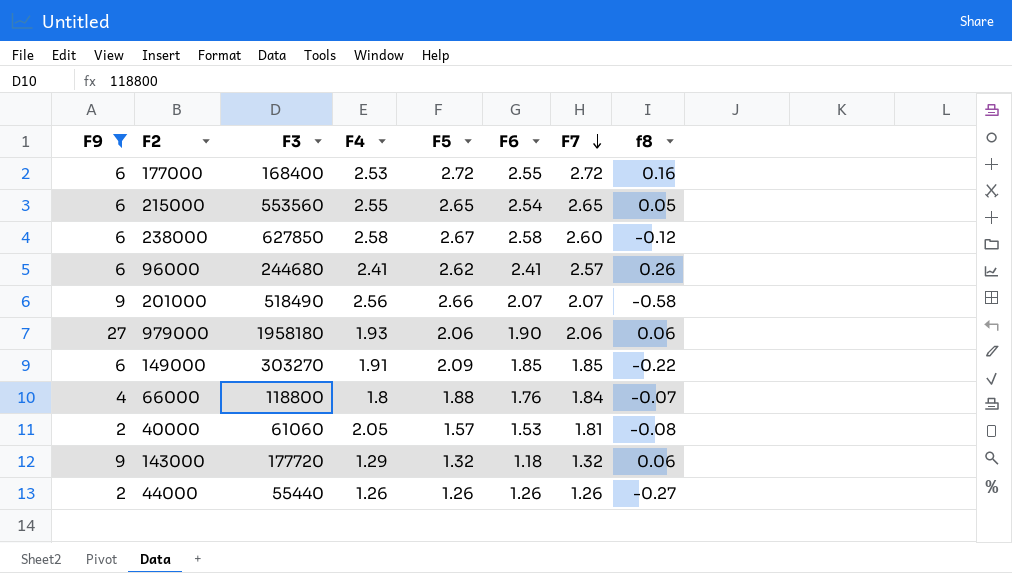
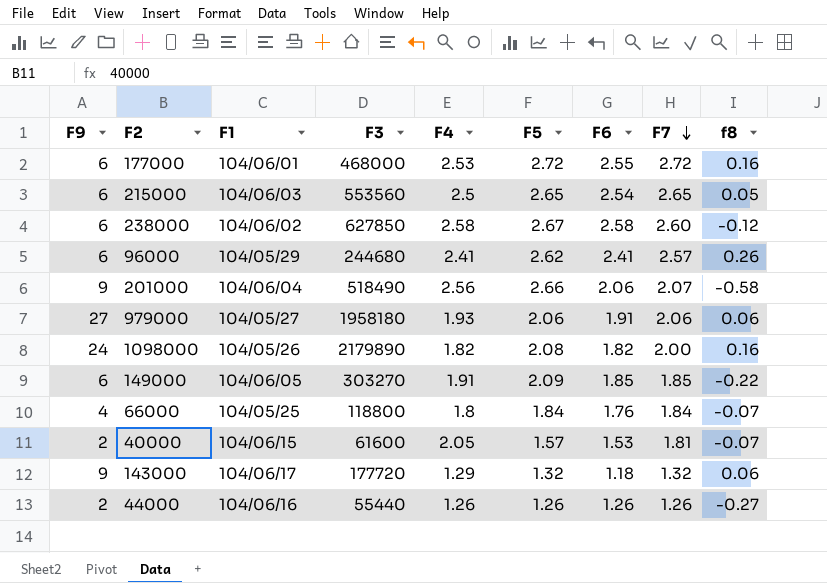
filter: F9 != 24 -> none
column F1 | position: none -> 3
177000 | F3: 168400 -> 468000
215000 | F4: 2.55 -> 2.5
201000 | F6: 2.07 -> 2.06
979000 | F6: 1.90 -> 1.91
66000 | F5: 1.88 -> 1.84
40000 | F3: 61060 -> 61600
40000 | f8: -0.08 -> -0.07

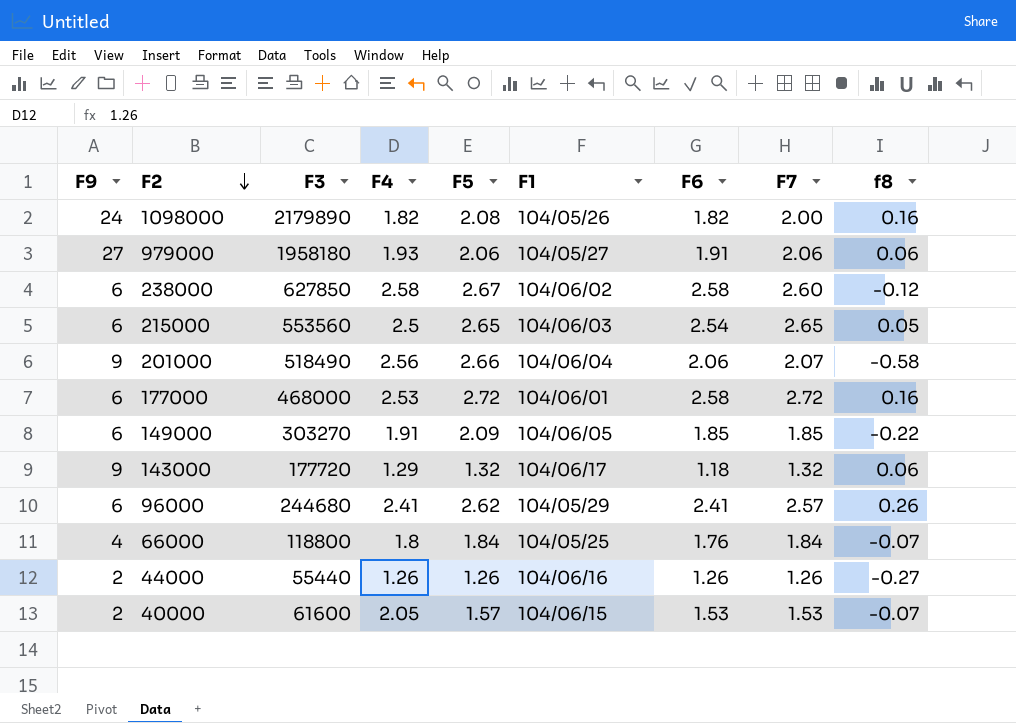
row order: F7 descending -> F2 descending
column F1 | position: 3 -> 6
177000 | F6: 2.55 -> 2.58
40000 | F7: 1.81 -> 1.53

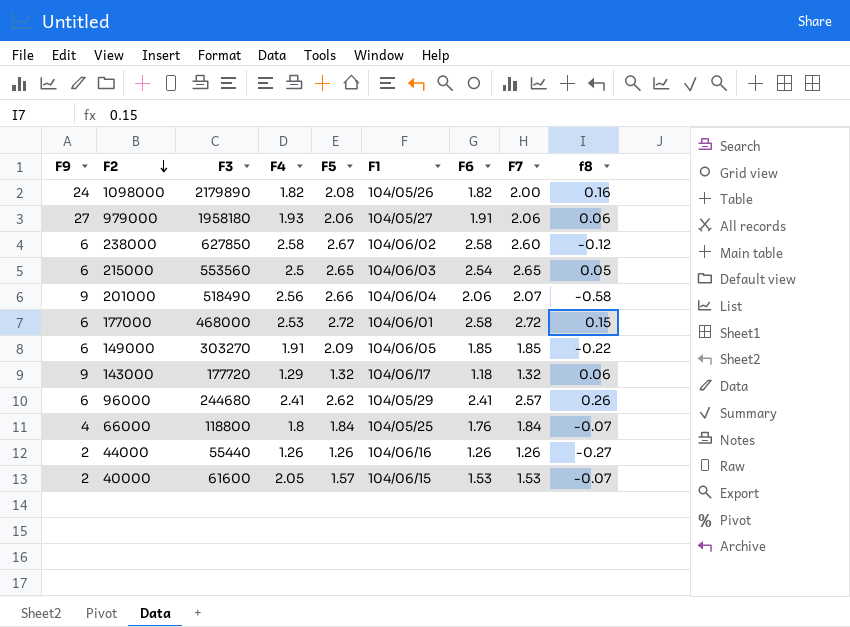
177000 | f8: 0.16 -> 0.15

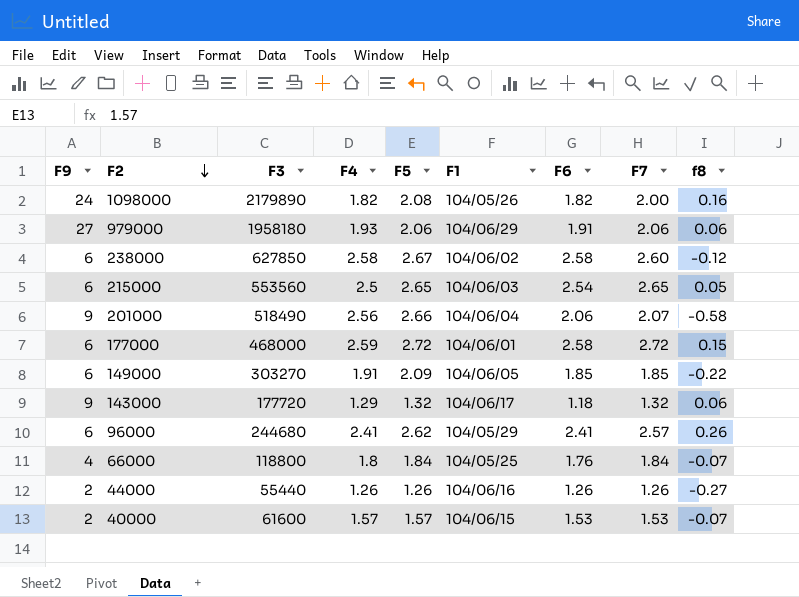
979000 | F1: 104/05/27 -> 104/06/29
177000 | F4: 2.53 -> 2.59
40000 | F4: 2.05 -> 1.57

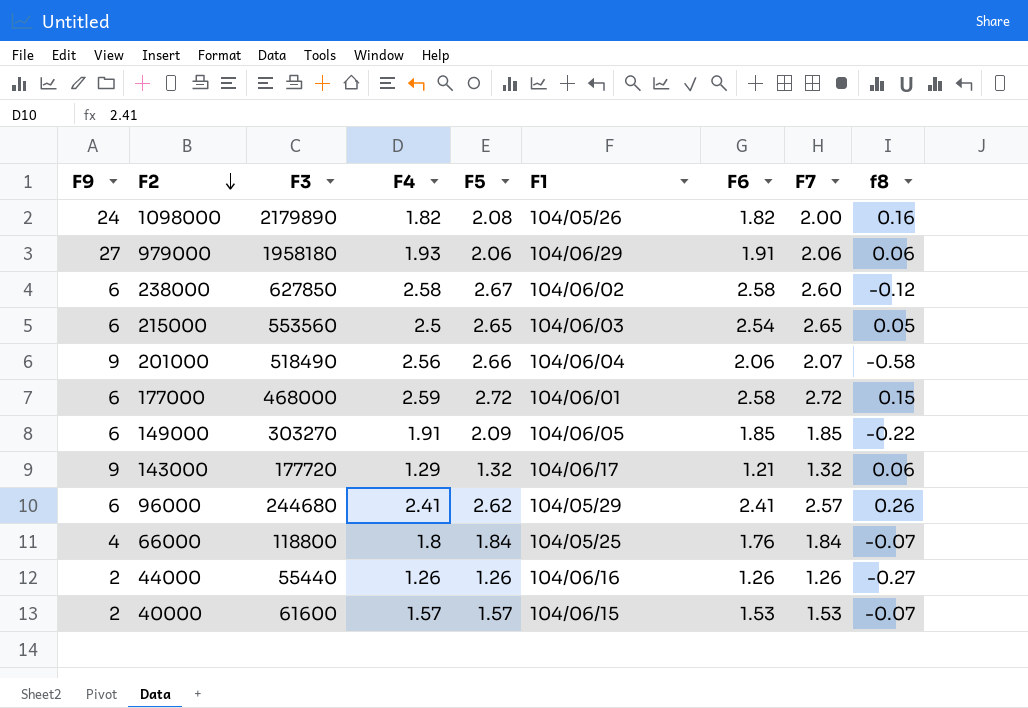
143000 | F6: 1.18 -> 1.21

